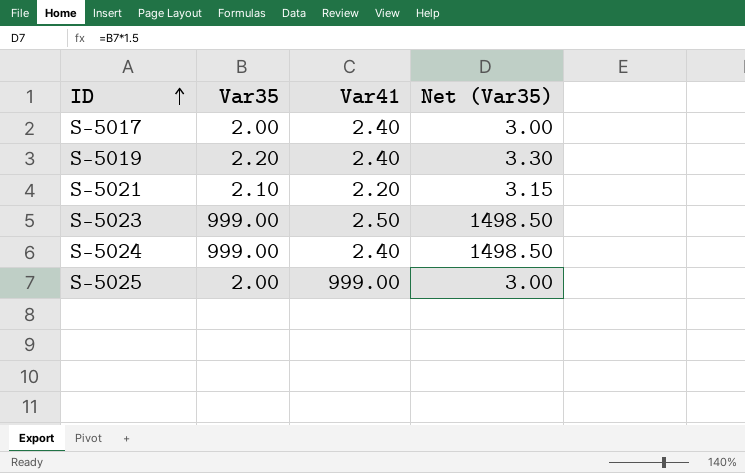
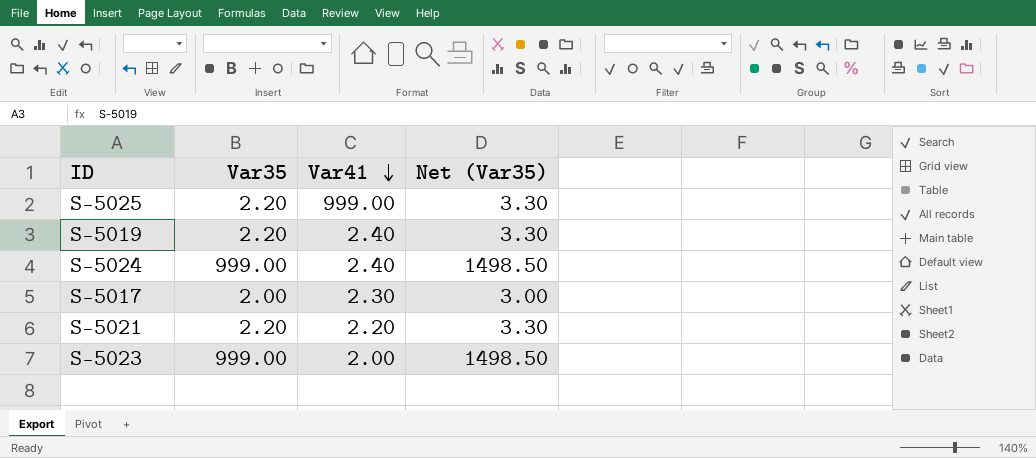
row order: ID ascending -> Var41 descending
S-5025 | Var35: 2.00 -> 2.20
S-5025 | Net (Var35): 3.00 -> 3.30
S-5017 | Var41: 2.40 -> 2.30
S-5021 | Var35: 2.10 -> 2.20
S-5021 | Net (Var35): 3.15 -> 3.30
S-5023 | Var41: 2.50 -> 2.00

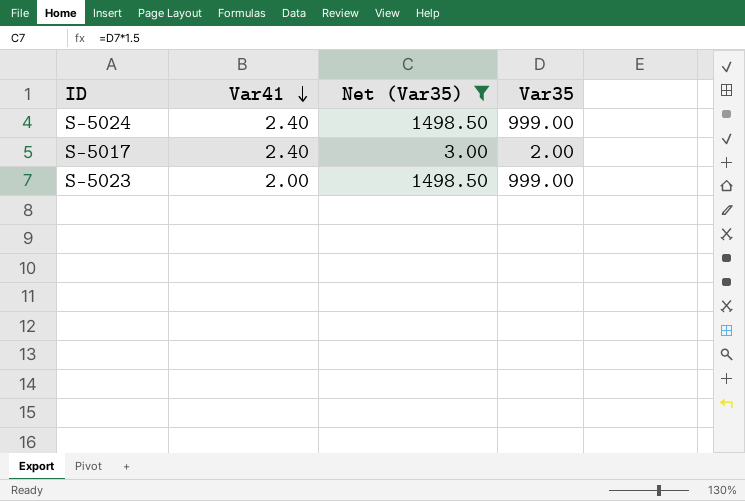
filter: none -> Net (Var35) != 3.30
column Var35 | position: 2 -> 4
S-5017 | Var41: 2.30 -> 2.40

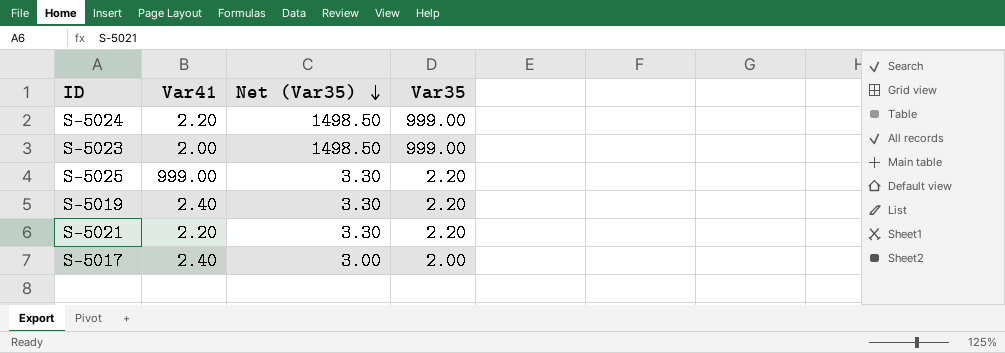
filter: Net (Var35) != 3.30 -> none
row order: Var41 descending -> Net (Var35) descending
S-5024 | Var41: 2.40 -> 2.20

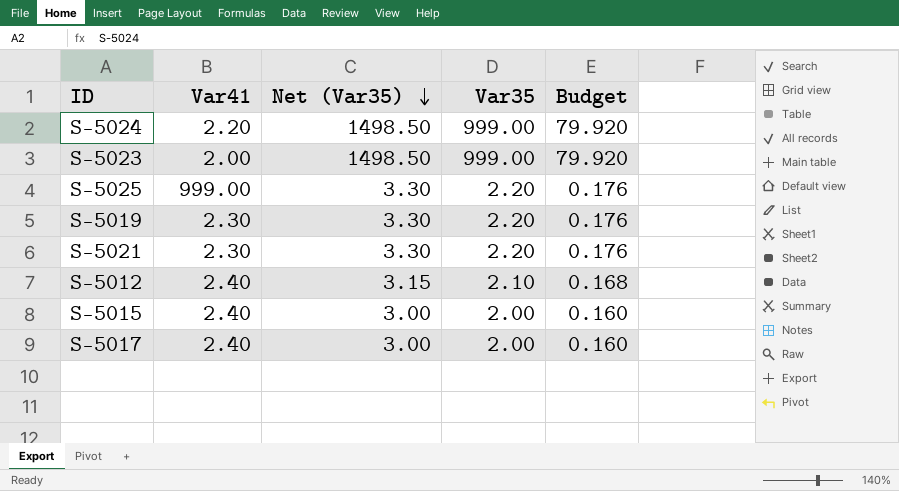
column Budget | formula: none -> [Var35] * 0.08
S-5019 | Var41: 2.40 -> 2.30
S-5021 | Var41: 2.20 -> 2.30
row S-5012: none -> 2.40 | 3.15 | 2.10 | 0.168
row S-5015: none -> 2.40 | 3.00 | 2.00 | 0.160

